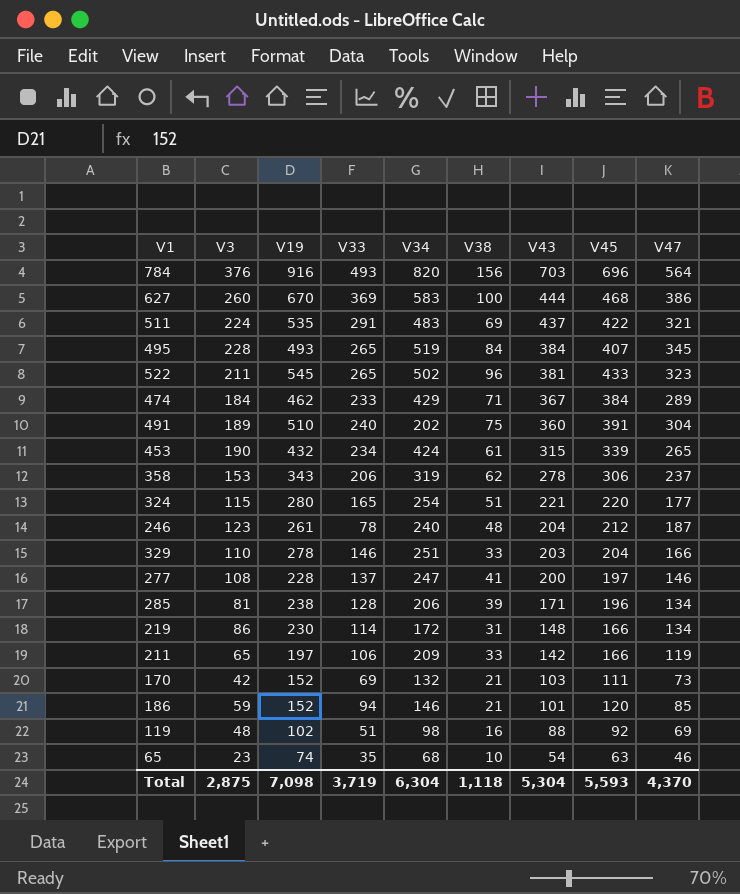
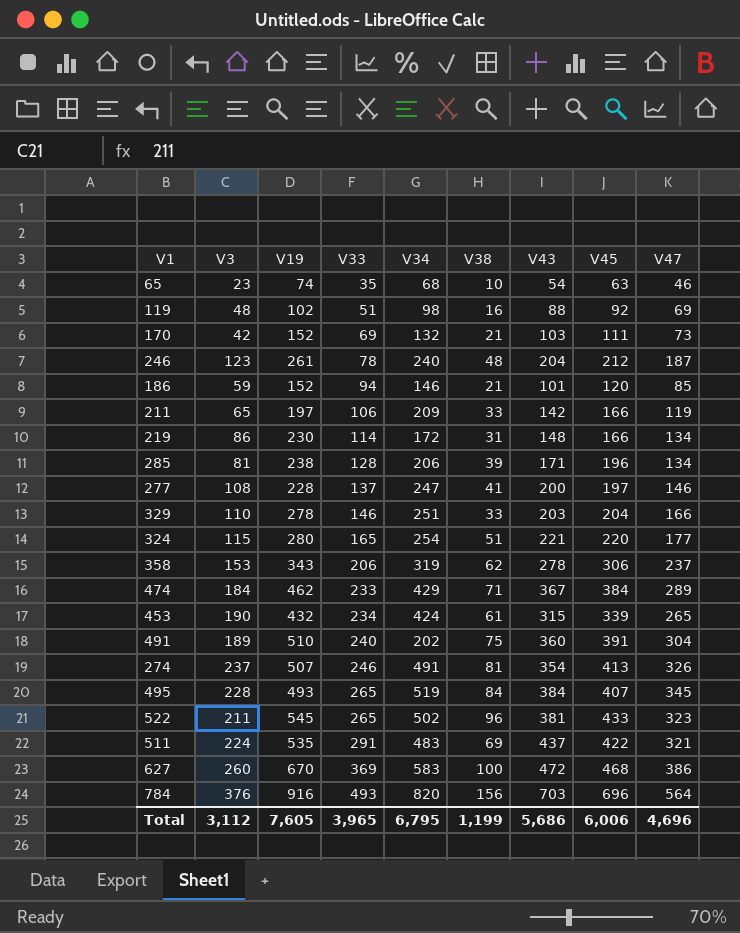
row order: V43 descending -> V33 ascending
row 274: none -> 237 | 507 | 246 | 491 | 81 | 354 | 413 | 326
627 | V43: 444 -> 472
Total | V3: 2,875 -> 3,112
Total | V19: 7,098 -> 7,605
Total | V33: 3,719 -> 3,965
Total | V34: 6,304 -> 6,795
Total | V38: 1,118 -> 1,199
Total | V43: 5,304 -> 5,686
Total | V45: 5,593 -> 6,006
Total | V47: 4,370 -> 4,696

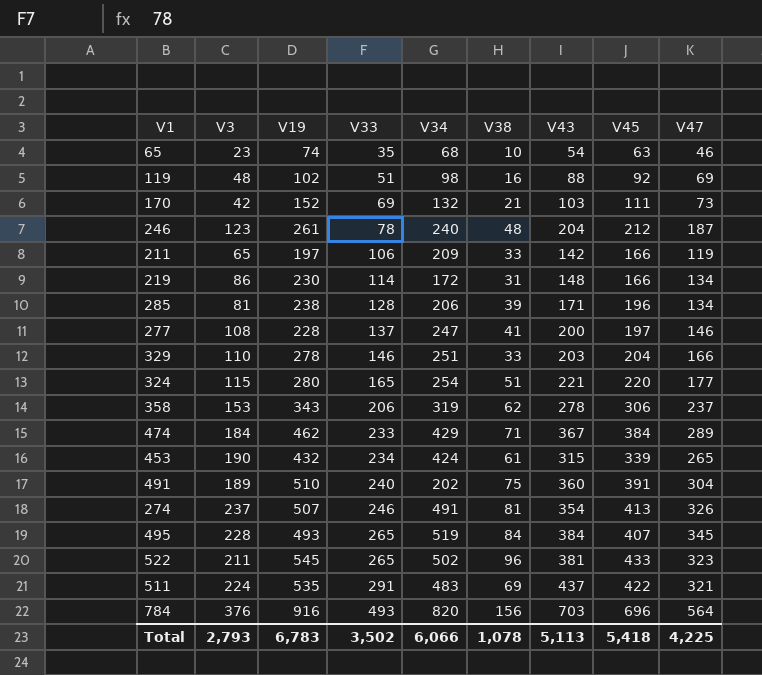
row 186: 59 | 152 | 94 | 146 | 21 | 101 | 120 | 85 -> none
row 627: 260 | 670 | 369 | 583 | 100 | 472 | 468 | 386 -> none
Total | V3: 3,112 -> 2,793
Total | V19: 7,605 -> 6,783
Total | V33: 3,965 -> 3,502
Total | V34: 6,795 -> 6,066
Total | V38: 1,199 -> 1,078
Total | V43: 5,686 -> 5,113
Total | V45: 6,006 -> 5,418
Total | V47: 4,696 -> 4,225

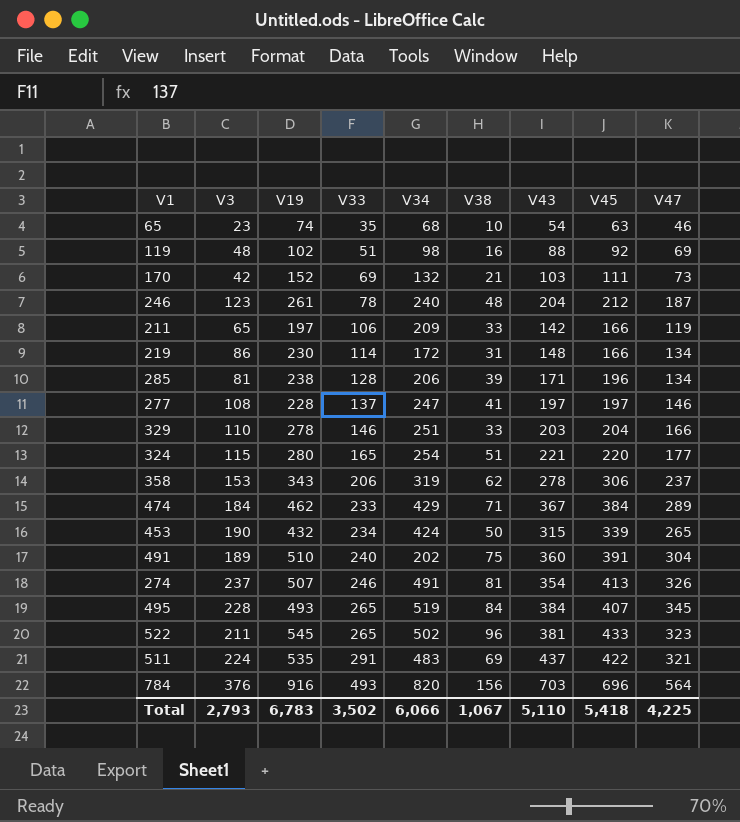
277 | V43: 200 -> 197
453 | V38: 61 -> 50
Total | V38: 1,078 -> 1,067
Total | V43: 5,113 -> 5,110

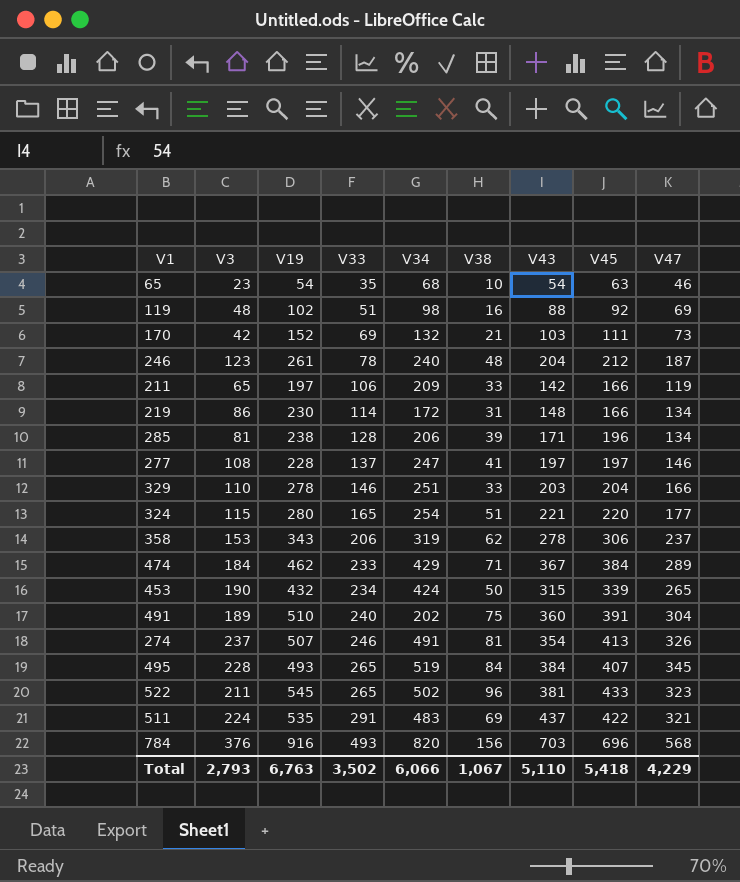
65 | V19: 74 -> 54
784 | V47: 564 -> 568
Total | V19: 6,783 -> 6,763
Total | V47: 4,225 -> 4,229

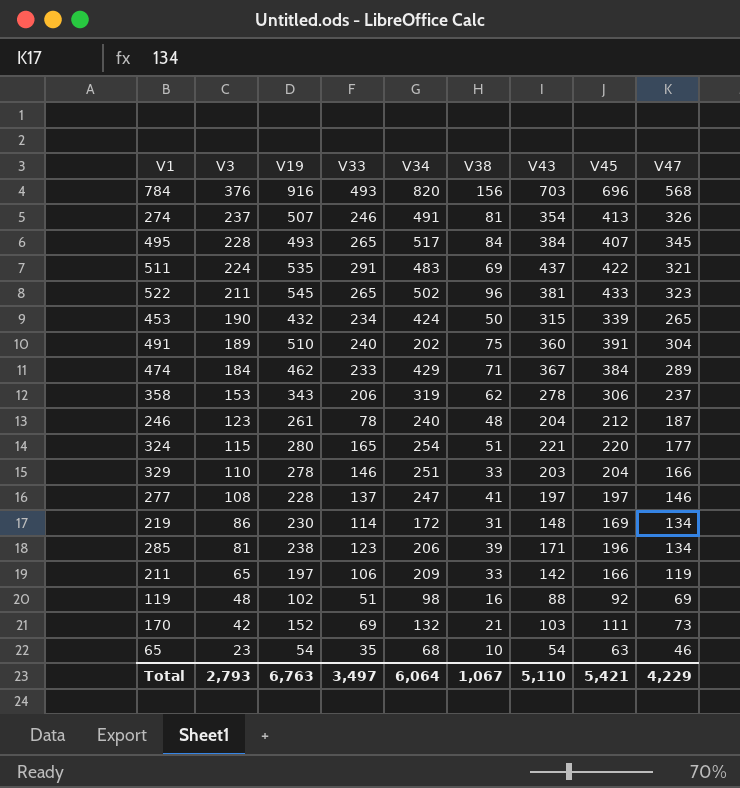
row order: V33 ascending -> V3 descending
495 | V34: 519 -> 517
219 | V45: 166 -> 169
285 | V33: 128 -> 123
Total | V33: 3,502 -> 3,497
Total | V34: 6,066 -> 6,064
Total | V45: 5,418 -> 5,421

